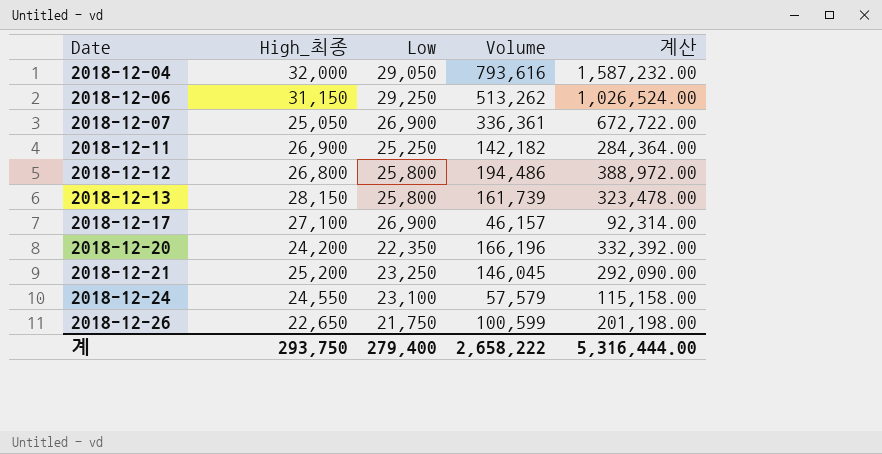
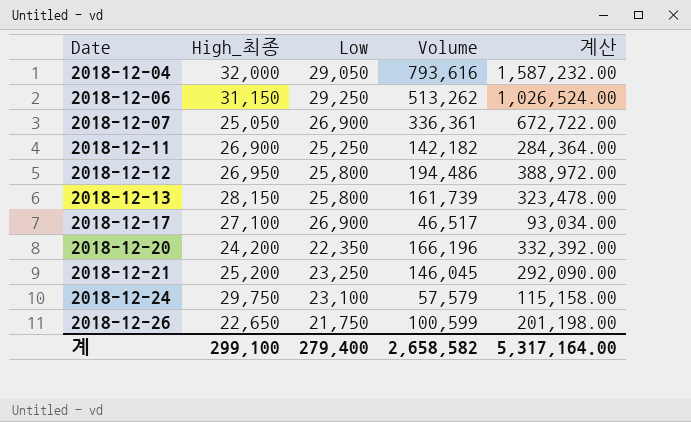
2018-12-12 | High_최종: 26,800 -> 26,950
2018-12-17 | Volume: 46,157 -> 46,517
2018-12-17 | 계산: 92,314.00 -> 93,034.00
2018-12-24 | High_최종: 24,550 -> 29,750
계 | High_최종: 293,750 -> 299,100
계 | Volume: 2,658,222 -> 2,658,582
계 | 계산: 5,316,444.00 -> 5,317,164.00

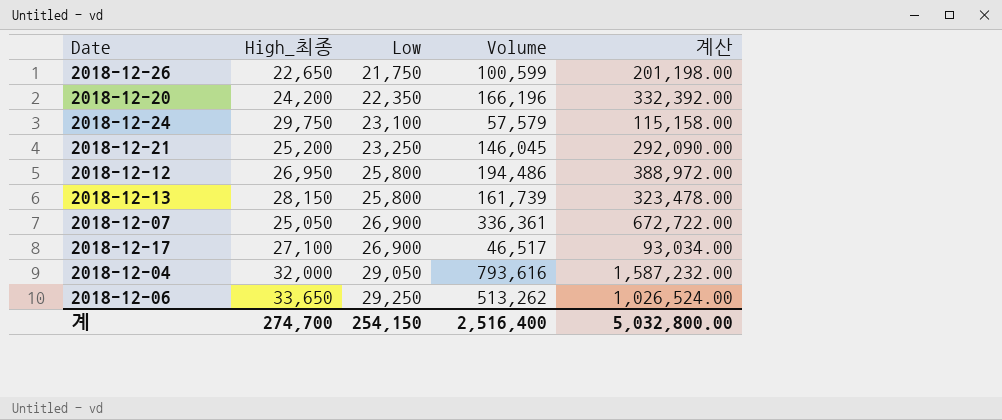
row order: Date ascending -> Low ascending
row 2018-12-11: 26,900 | 25,250 | 142,182 | 284,364.00 -> none
2018-12-06 | High_최종: 31,150 -> 33,650
계 | High_최종: 299,100 -> 274,700
계 | Low: 279,400 -> 254,150
계 | Volume: 2,658,582 -> 2,516,400
계 | 계산: 5,317,164.00 -> 5,032,800.00

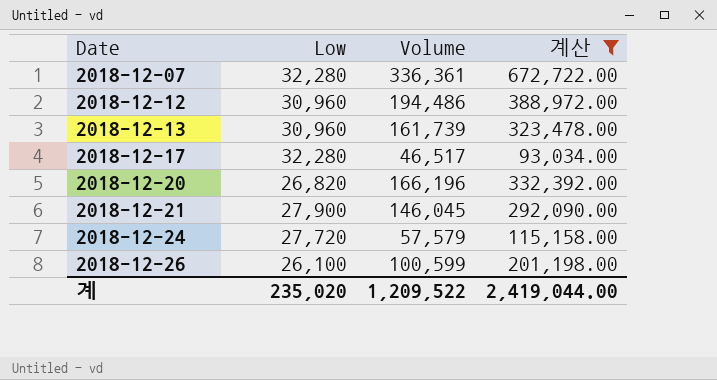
filter: none -> 계산 <= 672,722.00
row order: Low ascending -> Date ascending
column High_최종 | position: 2 -> none
2018-12-07 | Low: 26,900 -> 32,280
2018-12-12 | Low: 25,800 -> 30,960
2018-12-13 | Low: 25,800 -> 30,960
2018-12-17 | Low: 26,900 -> 32,280
2018-12-20 | Low: 22,350 -> 26,820
2018-12-21 | Low: 23,250 -> 27,900
2018-12-24 | Low: 23,100 -> 27,720
2018-12-26 | Low: 21,750 -> 26,100
계 | Low: 254,150 -> 235,020
계 | Volume: 2,516,400 -> 1,209,522
계 | 계산: 5,032,800.00 -> 2,419,044.00

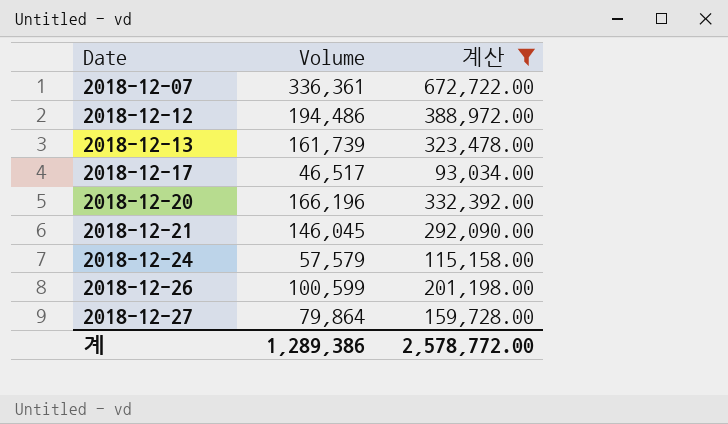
column Low | position: 2 -> none
row 2018-12-27: none -> 79,864 | 159,728.00
계 | Volume: 1,209,522 -> 1,289,386
계 | 계산: 2,419,044.00 -> 2,578,772.00

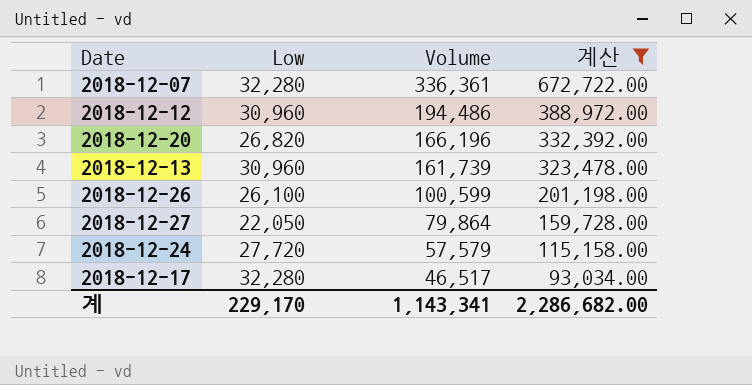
row order: Date ascending -> Volume descending
column Low | position: none -> 2
row 2018-12-21: 146,045 | 292,090.00 -> none
계 | Volume: 1,289,386 -> 1,143,341
계 | 계산: 2,578,772.00 -> 2,286,682.00

